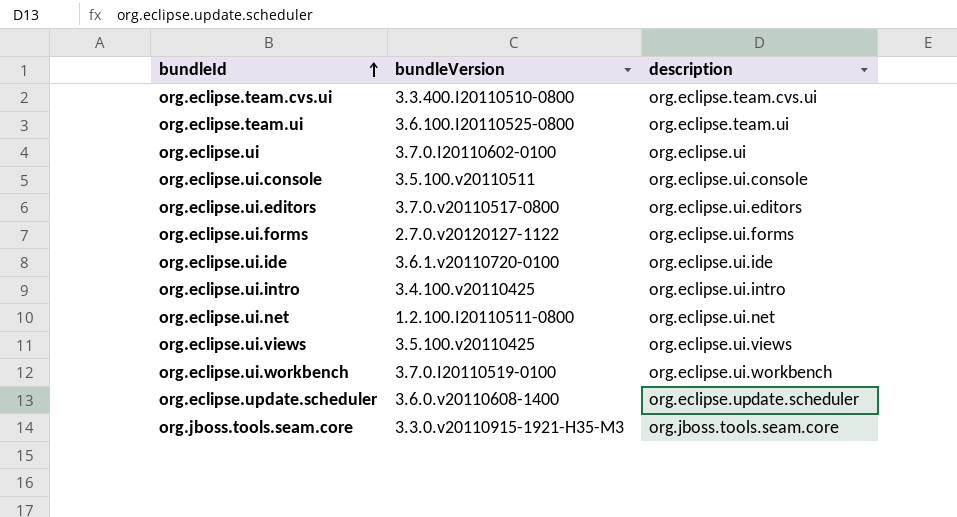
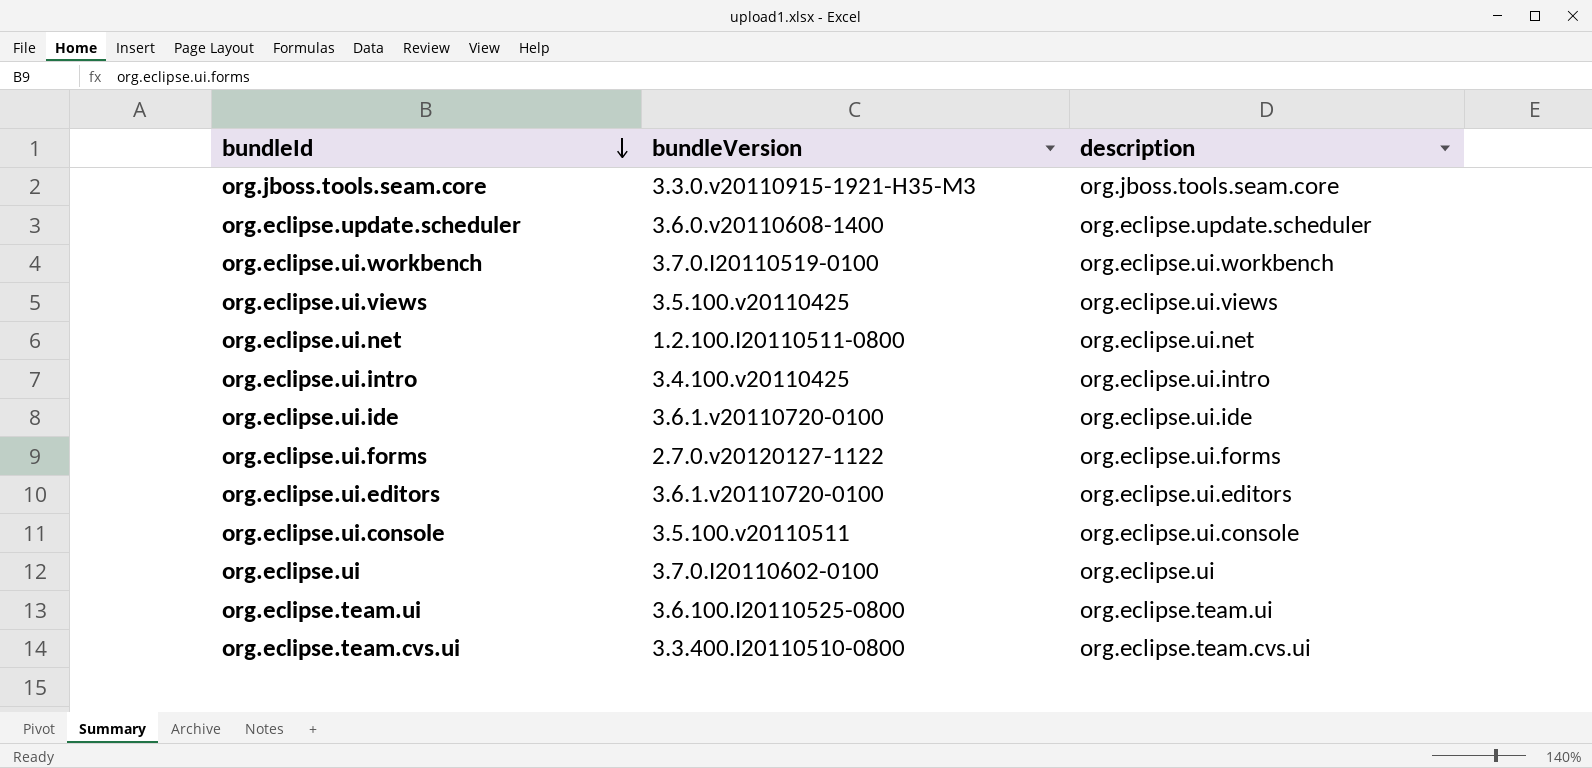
row order: bundleId ascending -> bundleId descending
org.eclipse.ui.editors | bundleVersion: 3.7.0.v20110517-0800 -> 3.6.1.v20110720-0100

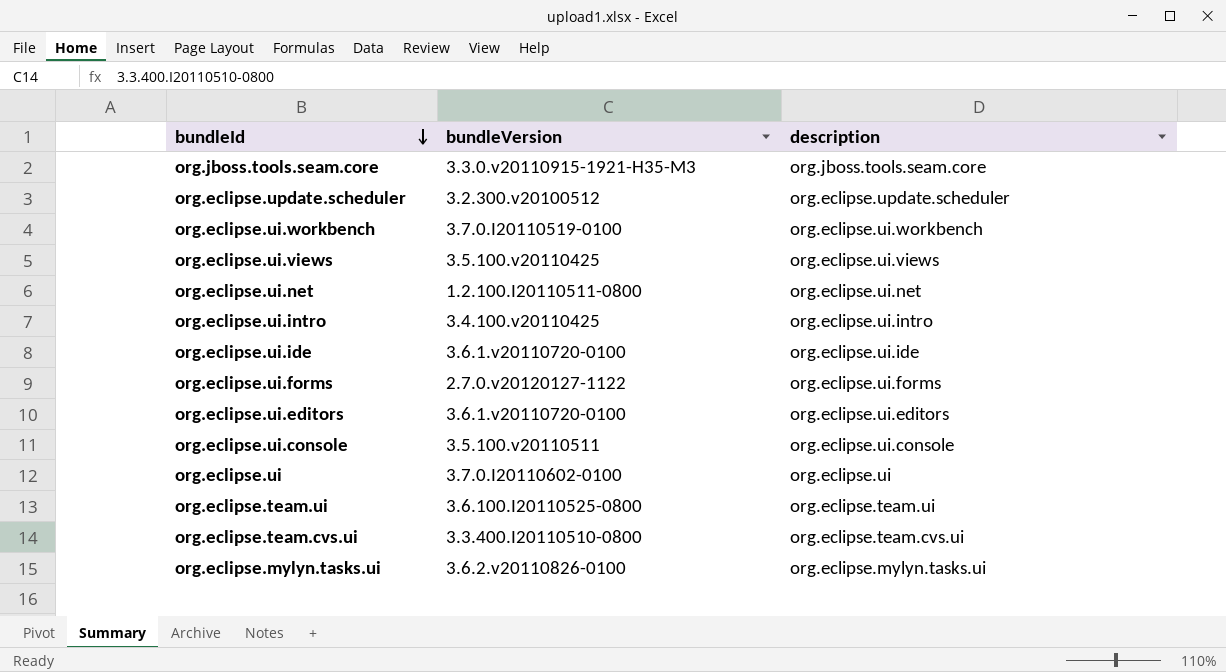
org.eclipse.update.scheduler | bundleVersion: 3.6.0.v20110608-1400 -> 3.2.300.v20100512
row org.eclipse.mylyn.tasks.ui: none -> 3.6.2.v20110826-0100 | org.eclipse.mylyn.tasks.ui

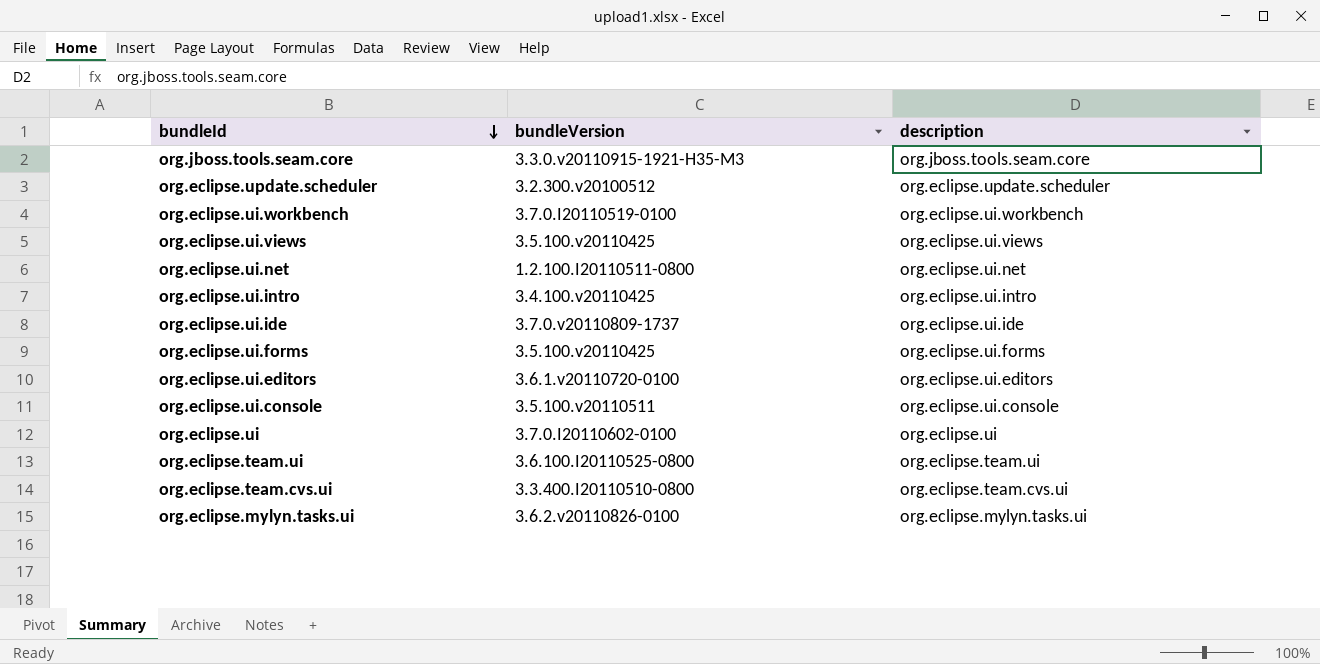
org.eclipse.ui.ide | bundleVersion: 3.6.1.v20110720-0100 -> 3.7.0.v20110809-1737
org.eclipse.ui.forms | bundleVersion: 2.7.0.v20120127-1122 -> 3.5.100.v20110425

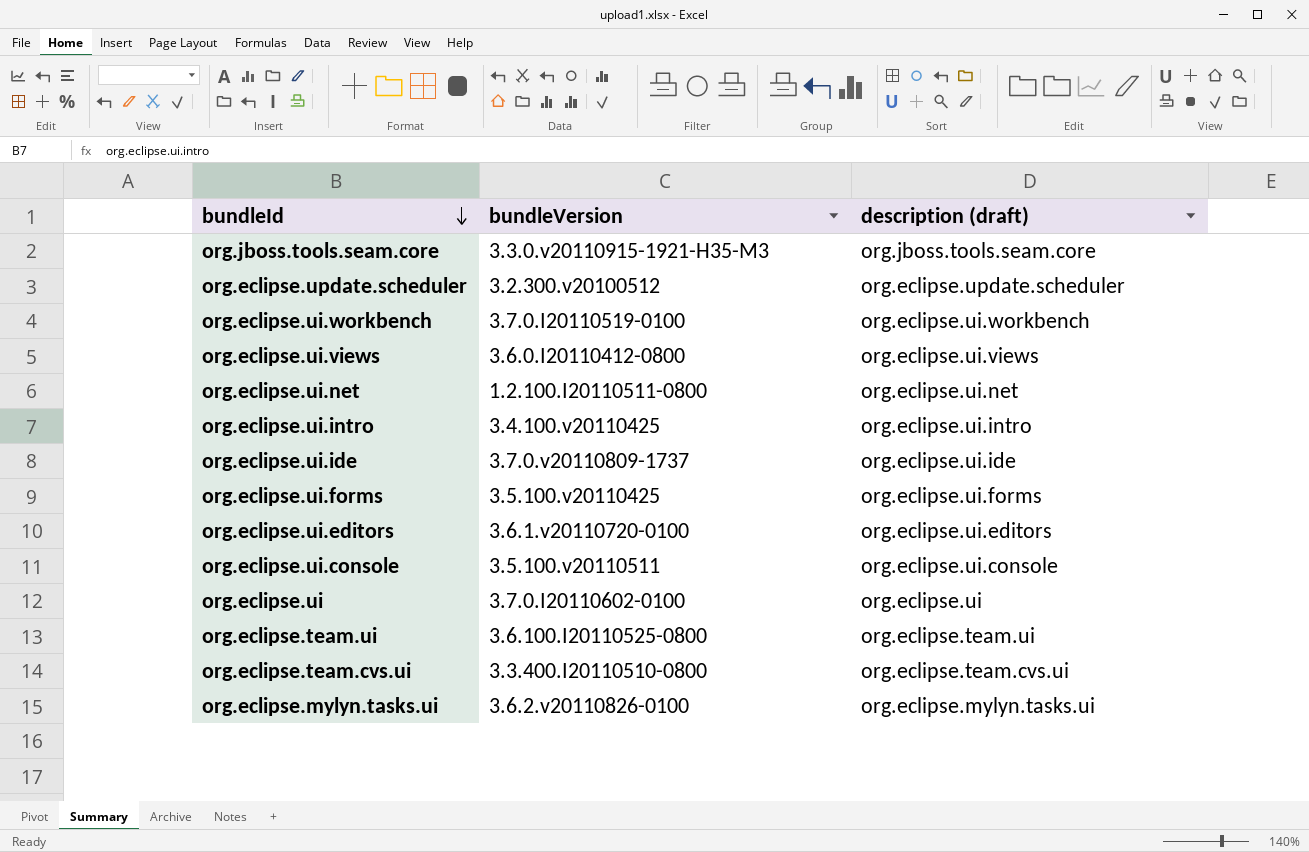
column name: description -> description (draft)
org.eclipse.ui.views | bundleVersion: 3.5.100.v20110425 -> 3.6.0.I20110412-0800

